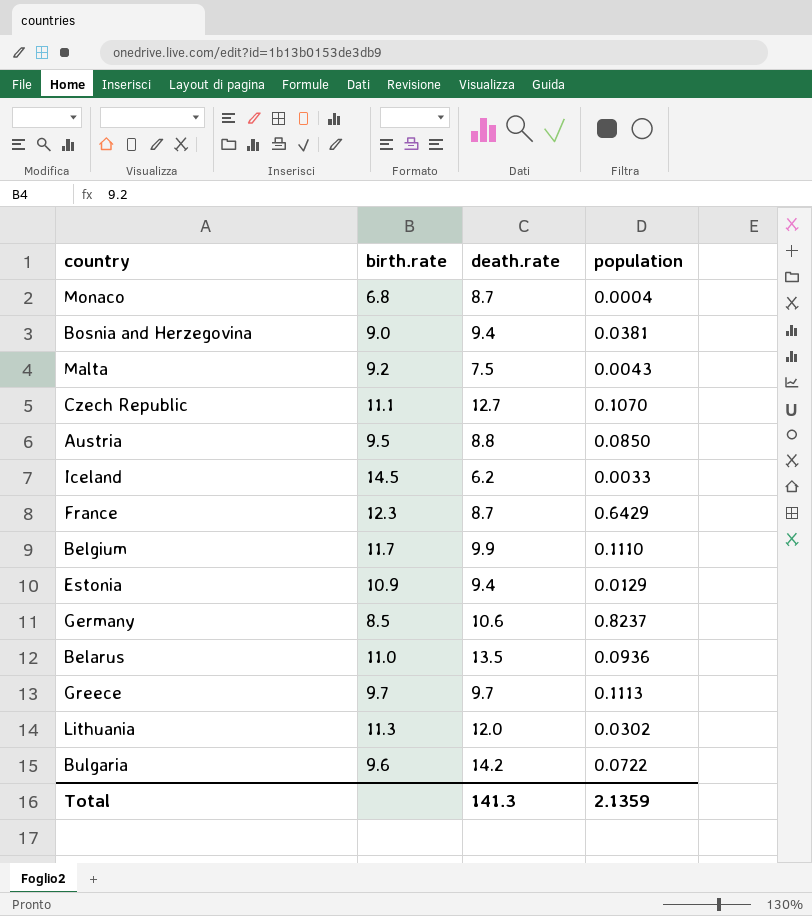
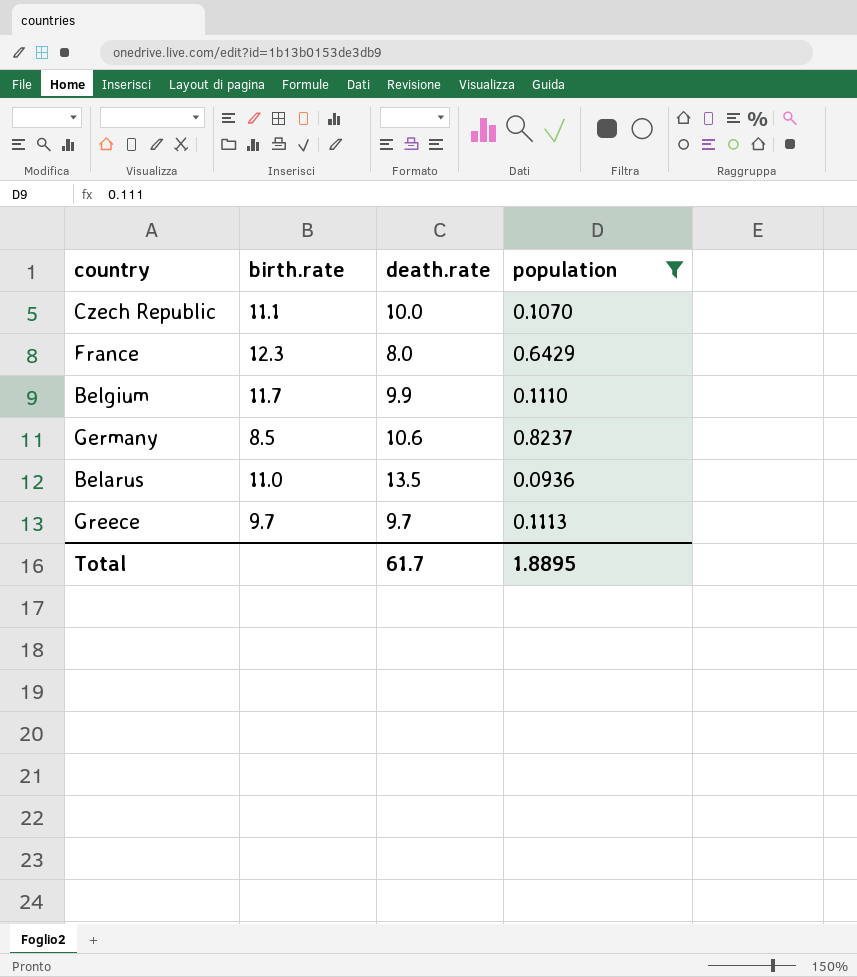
filter: none -> population >= 0.0936
Czech Republic | death.rate: 12.7 -> 10.0
France | death.rate: 8.7 -> 8.0
Total | death.rate: 141.3 -> 61.7
Total | population: 2.1359 -> 1.8895

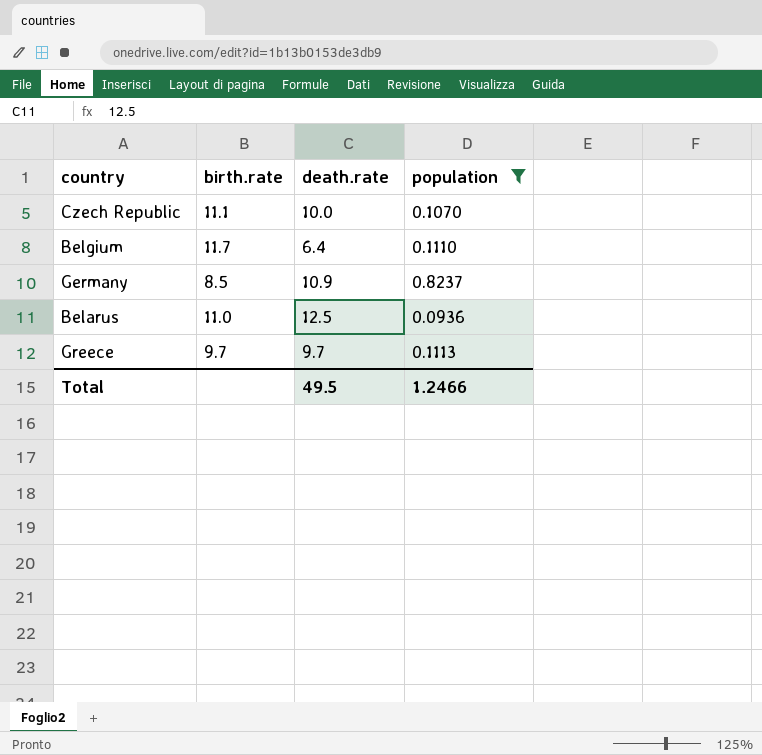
row France: 12.3 | 8.0 | 0.6429 -> none
Belgium | death.rate: 9.9 -> 6.4
Germany | death.rate: 10.6 -> 10.9
Belarus | death.rate: 13.5 -> 12.5
Total | death.rate: 61.7 -> 49.5
Total | population: 1.8895 -> 1.2466

